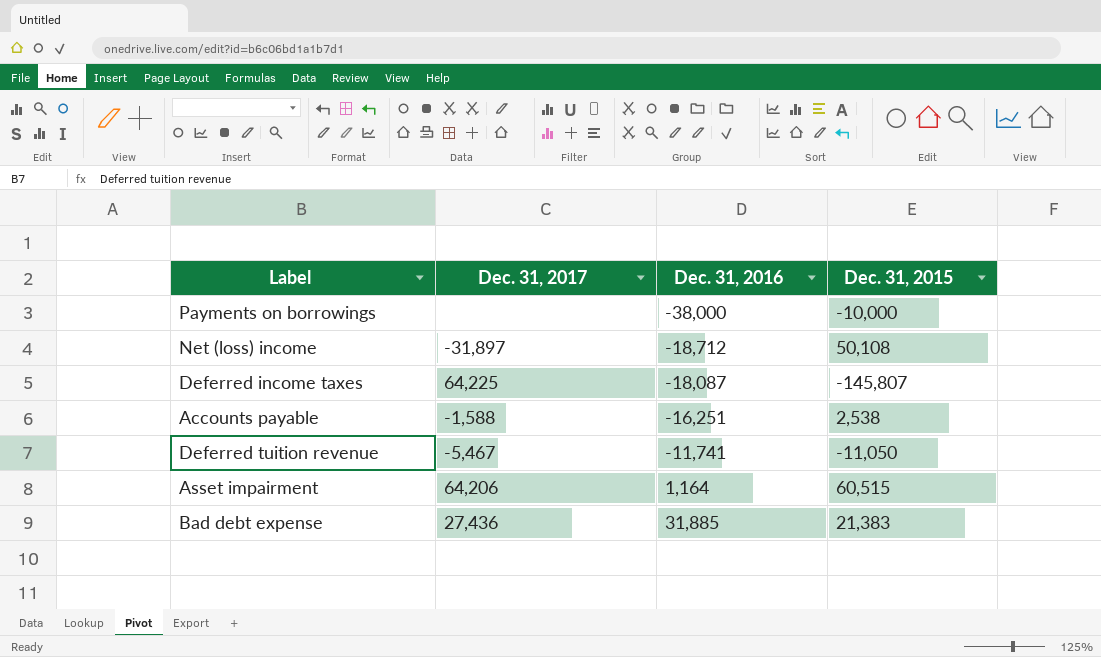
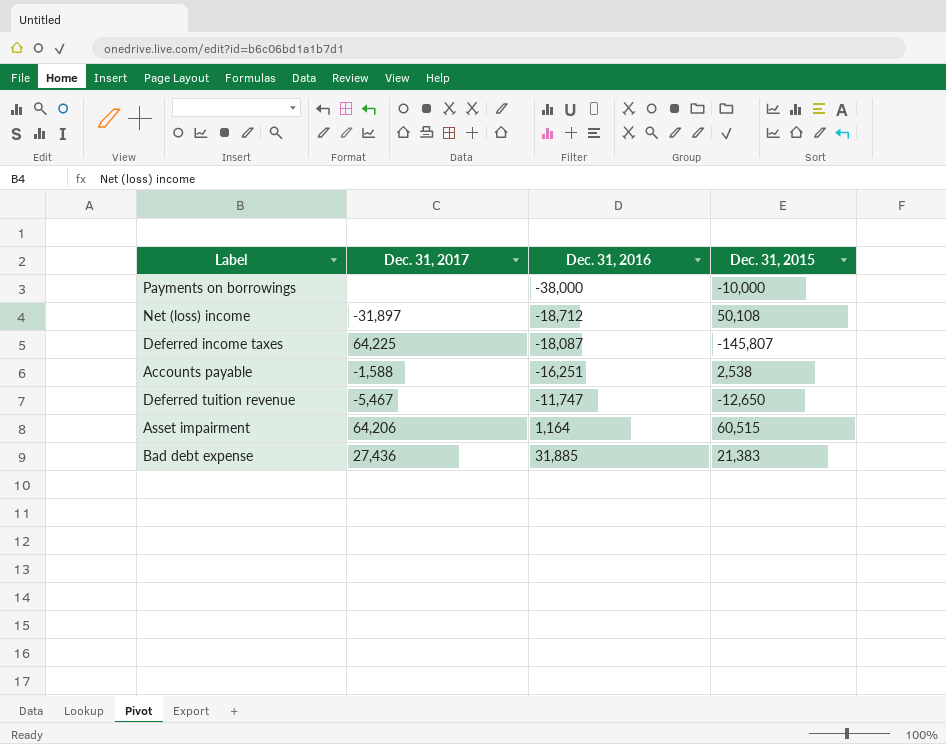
Deferred tuition revenue | Dec. 31, 2016: -11,741 -> -11,747
Deferred tuition revenue | Dec. 31, 2015: -11,050 -> -12,650

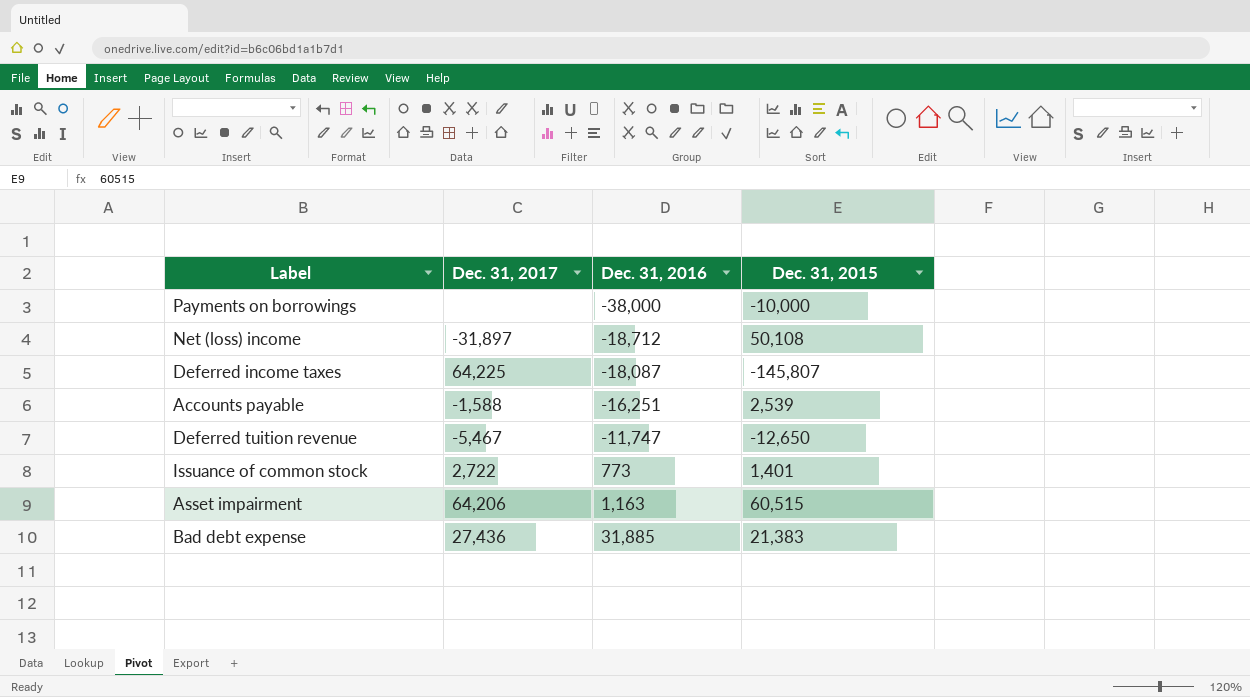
Accounts payable | Dec. 31, 2015: 2,538 -> 2,539
row Issuance of common stock: none -> 2,722 | 773 | 1,401
Asset impairment | Dec. 31, 2016: 1,164 -> 1,163

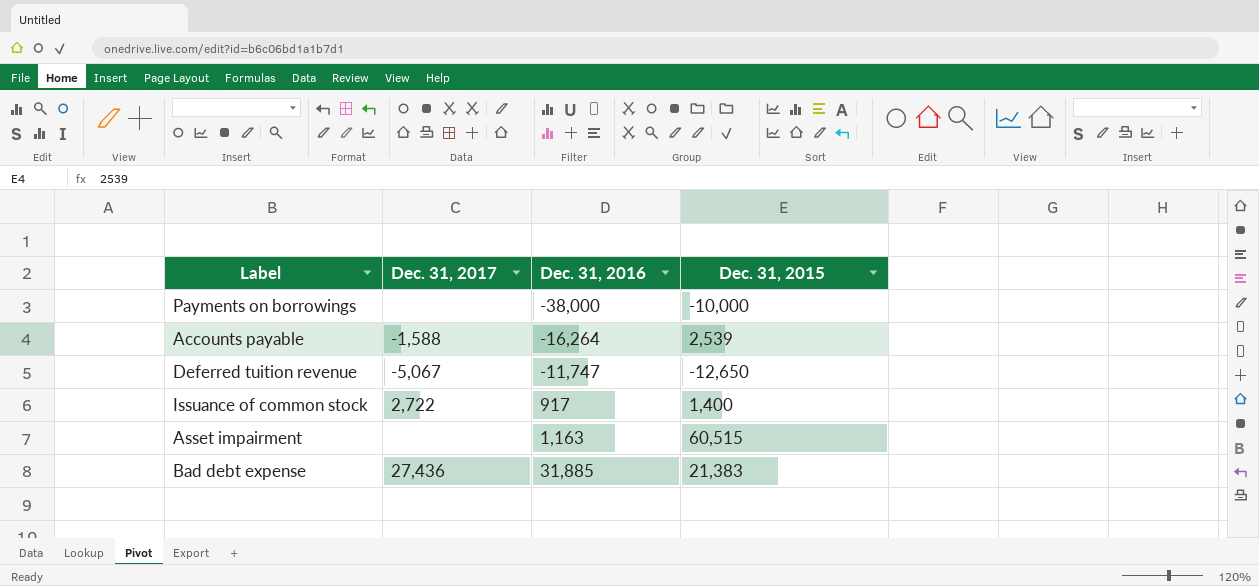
row Net (loss) income: -31,897 | -18,712 | 50,108 -> none
row Deferred income taxes: 64,225 | -18,087 | -145,807 -> none
Accounts payable | Dec. 31, 2016: -16,251 -> -16,264
Deferred tuition revenue | Dec. 31, 2017: -5,467 -> -5,067
Issuance of common stock | Dec. 31, 2016: 773 -> 917
Issuance of common stock | Dec. 31, 2015: 1,401 -> 1,400
Asset impairment | Dec. 31, 2017: 64,206 -> none

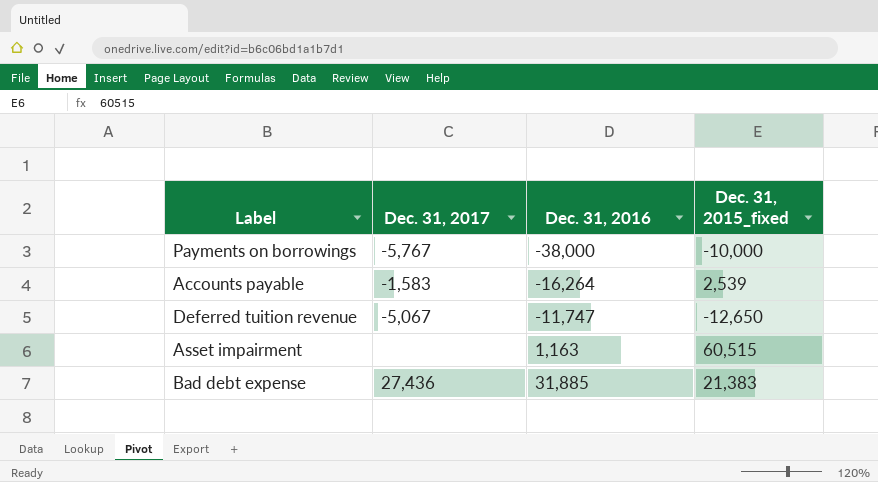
column name: Dec. 31, 2015 -> Dec. 31, 2015_fixed
row Issuance of common stock: 2,722 | 917 | 1,400 -> none
Payments on borrowings | Dec. 31, 2017: none -> -5,767
Accounts payable | Dec. 31, 2017: -1,588 -> -1,583

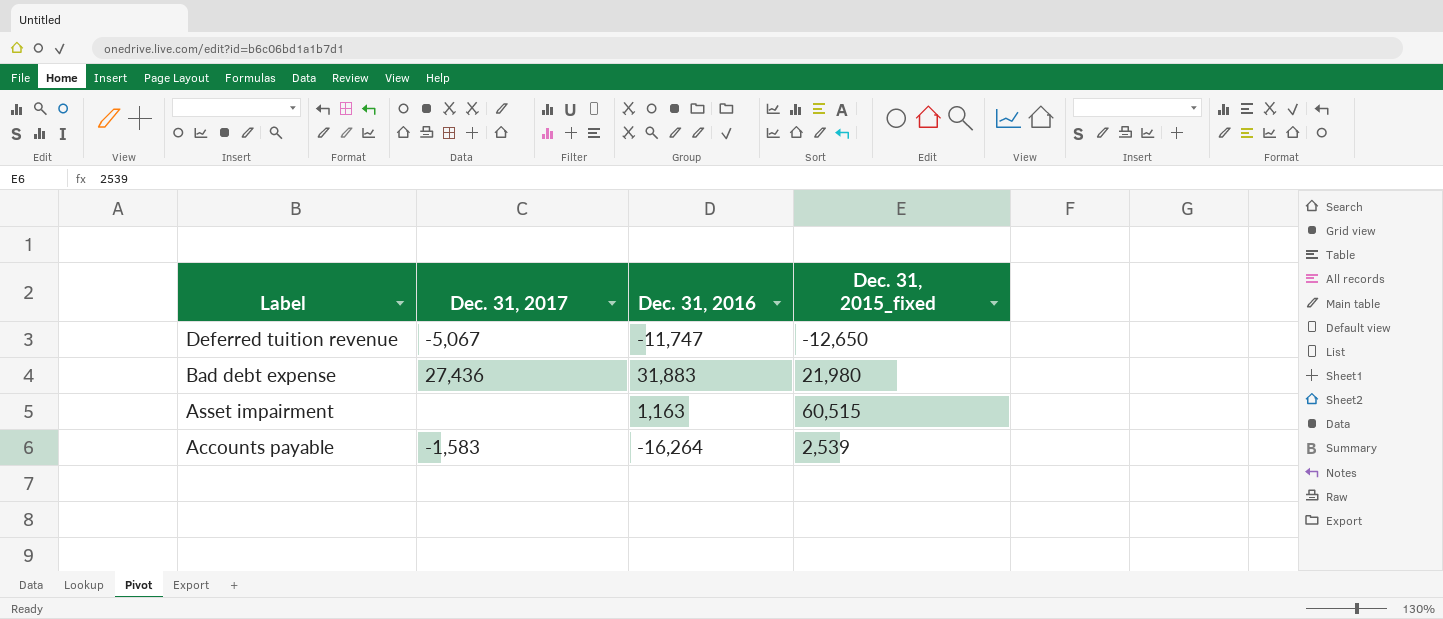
row order: Dec. 31, 2016 ascending -> Label descending
row Payments on borrowings: -5,767 | -38,000 | -10,000 -> none
Bad debt expense | Dec. 31, 2016: 31,885 -> 31,883
Bad debt expense | Dec. 31, 2015_fixed: 21,383 -> 21,980

